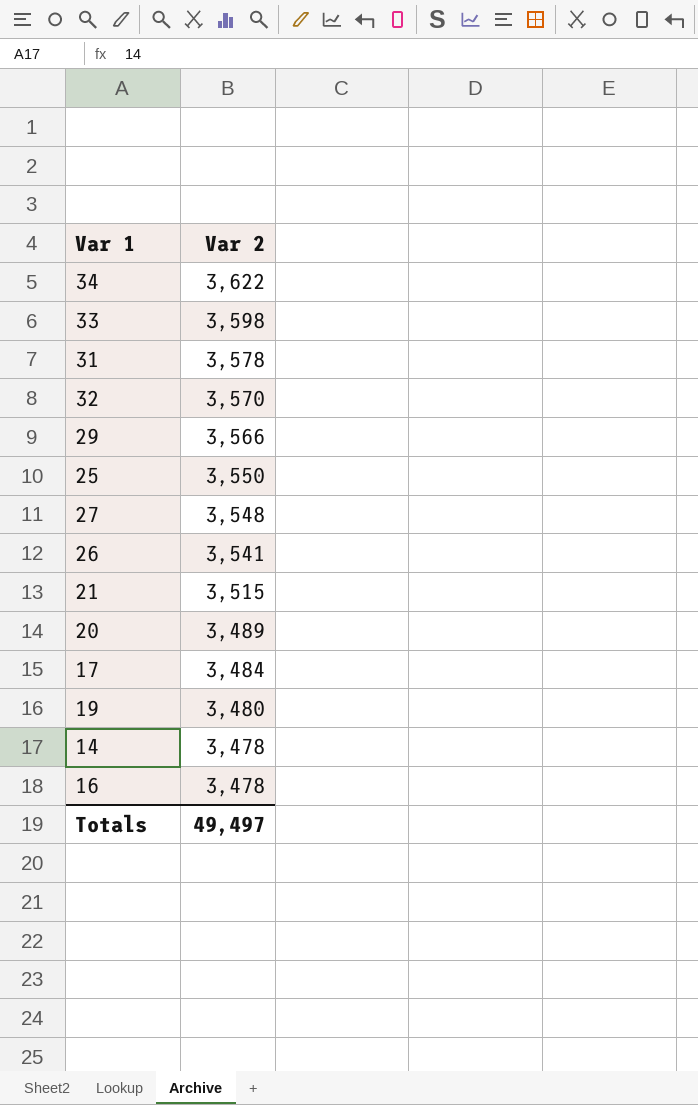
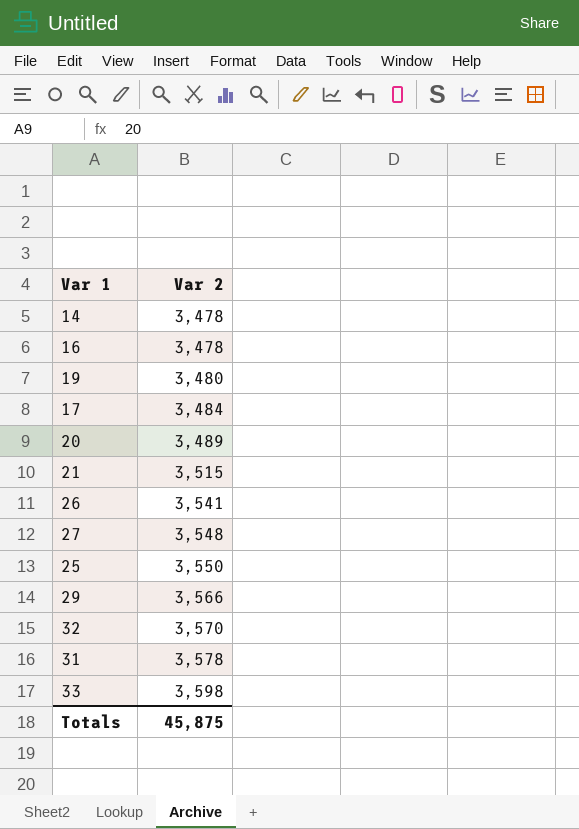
row order: Var 2 descending -> Var 2 ascending
row 34: 3,622 -> none
Totals | Var 2: 49,497 -> 45,875

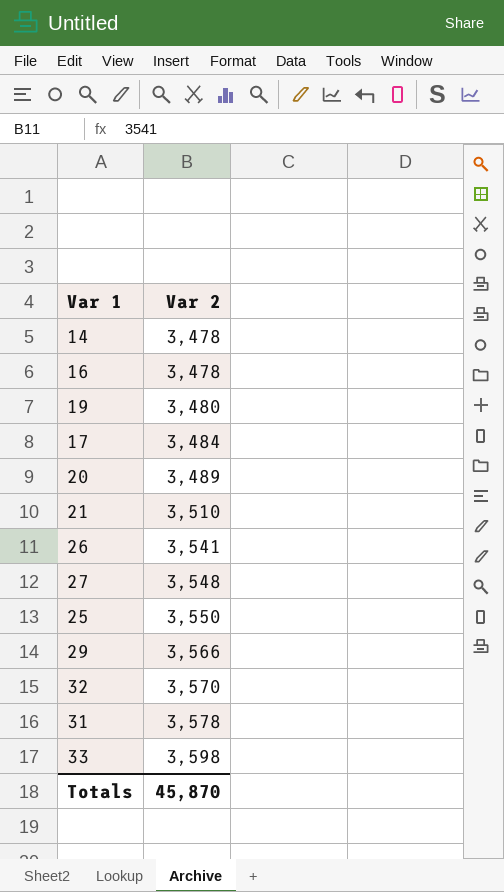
21 | Var 2: 3,515 -> 3,510
Totals | Var 2: 45,875 -> 45,870

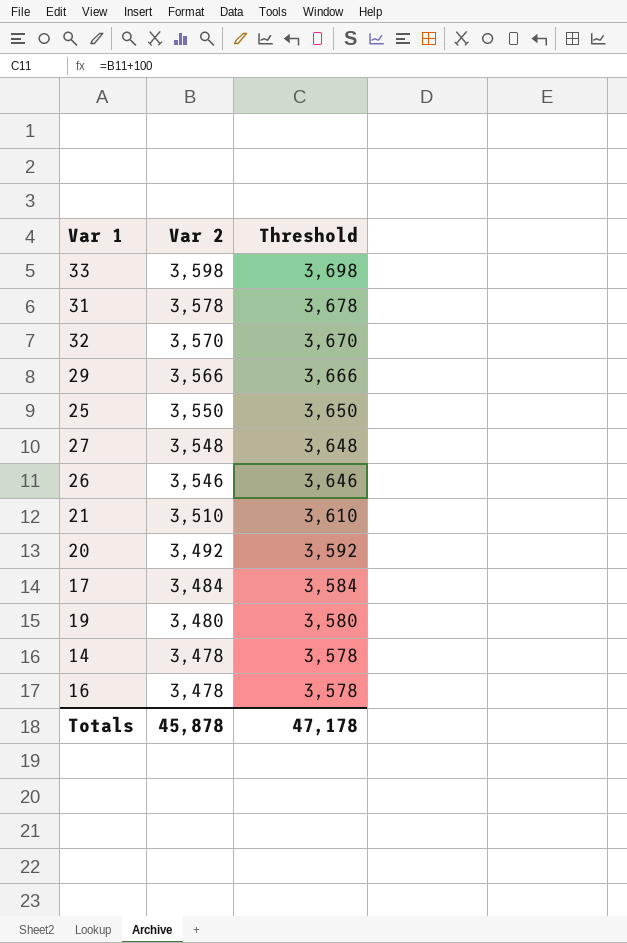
row order: Var 2 ascending -> Var 2 descending
column Threshold | formula: none -> [Var 2] + 100
26 | Var 2: 3,541 -> 3,546
20 | Var 2: 3,489 -> 3,492
Totals | Var 2: 45,870 -> 45,878

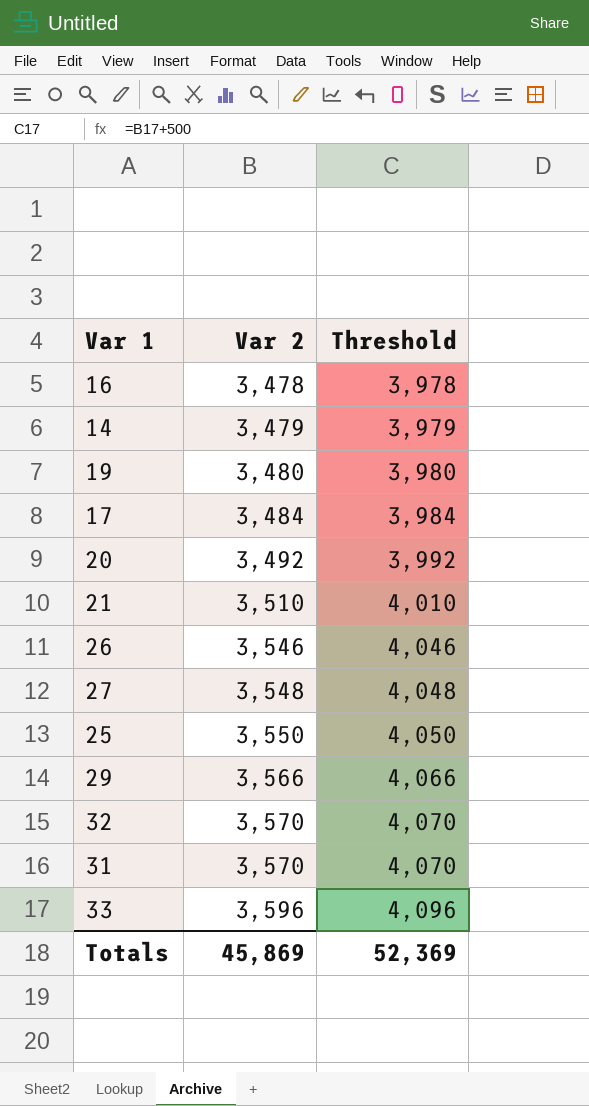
row order: Var 2 descending -> Var 2 ascending
column Threshold | formula: [Var 2] + 100 -> [Var 2] + 500
14 | Var 2: 3,478 -> 3,479
31 | Var 2: 3,578 -> 3,570
33 | Var 2: 3,598 -> 3,596
Totals | Var 2: 45,878 -> 45,869
Totals | Threshold: 47,178 -> 52,369

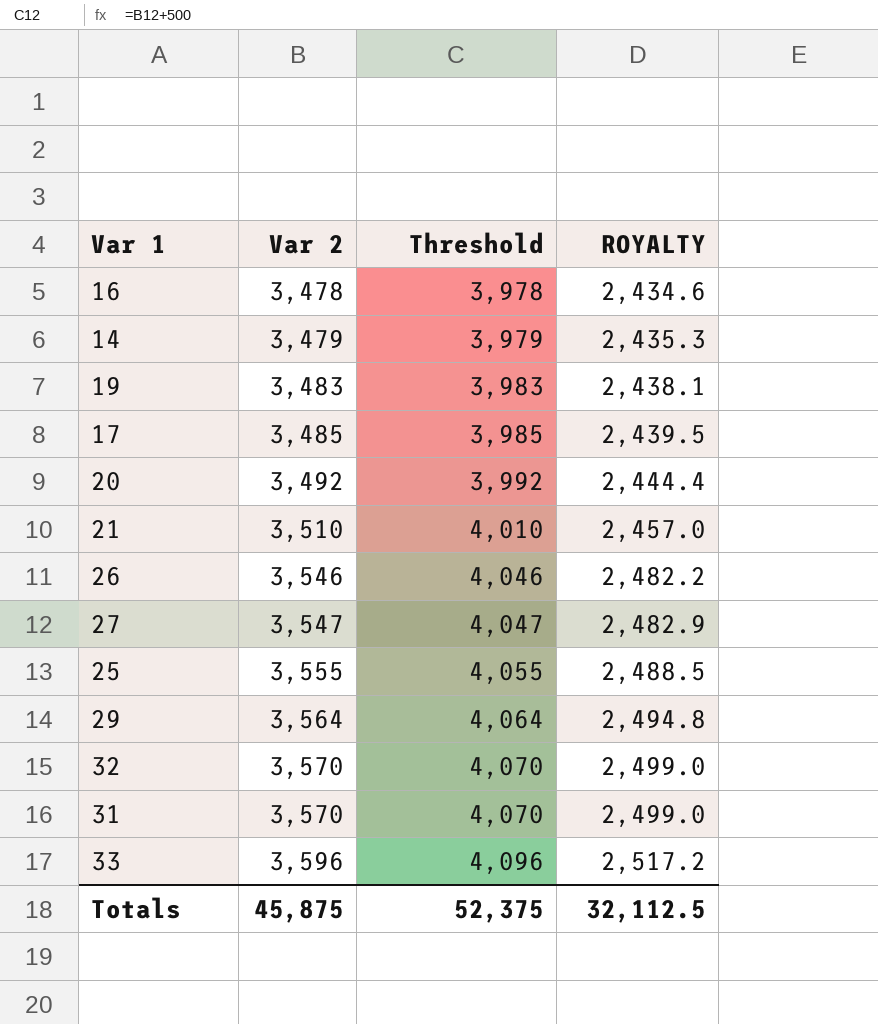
column ROYALTY | formula: none -> [Var 2] * 0.7
19 | Var 2: 3,480 -> 3,483
19 | Threshold: 3,980 -> 3,983
17 | Var 2: 3,484 -> 3,485
17 | Threshold: 3,984 -> 3,985
27 | Var 2: 3,548 -> 3,547
27 | Threshold: 4,048 -> 4,047
25 | Var 2: 3,550 -> 3,555
25 | Threshold: 4,050 -> 4,055
29 | Var 2: 3,566 -> 3,564
29 | Threshold: 4,066 -> 4,064
Totals | Var 2: 45,869 -> 45,875
Totals | Threshold: 52,369 -> 52,375

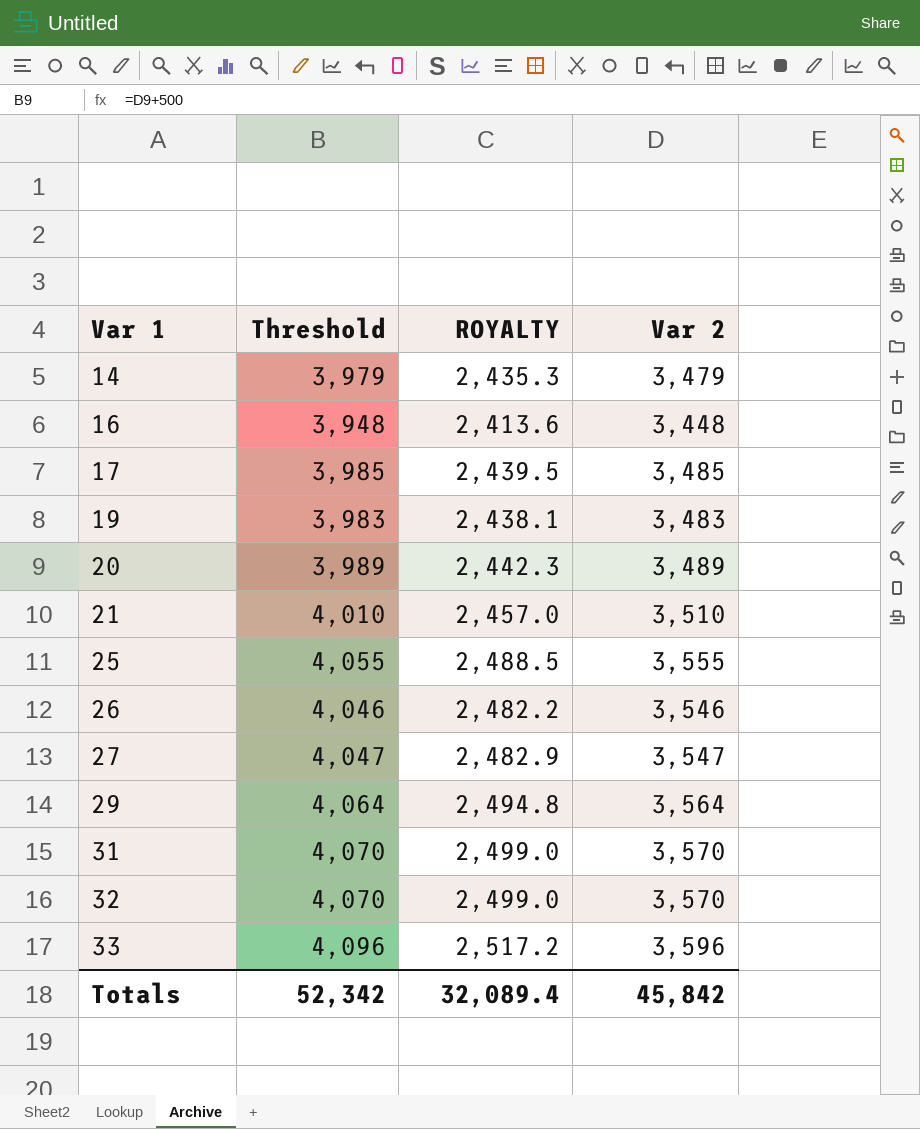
row order: Var 2 ascending -> Var 1 ascending
column Var 2 | position: 2 -> 4
16 | Threshold: 3,978 -> 3,948
16 | ROYALTY: 2,434.6 -> 2,413.6
16 | Var 2: 3,478 -> 3,448
20 | Threshold: 3,992 -> 3,989
20 | ROYALTY: 2,444.4 -> 2,442.3
20 | Var 2: 3,492 -> 3,489
Totals | Threshold: 52,375 -> 52,342
Totals | ROYALTY: 32,112.5 -> 32,089.4
Totals | Var 2: 45,875 -> 45,842

